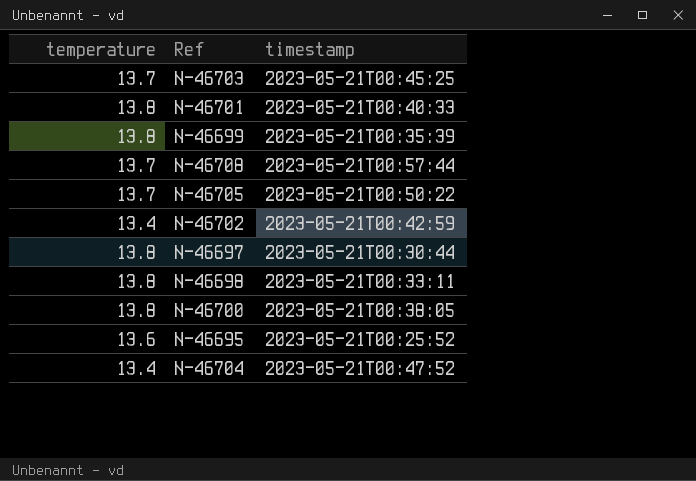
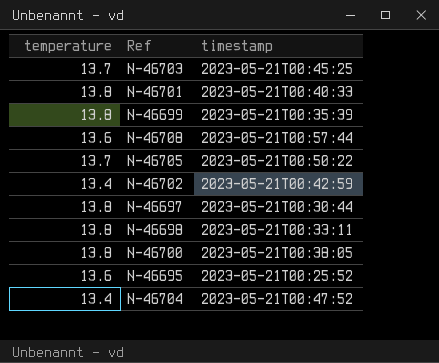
N-46708 | temperature: 13.7 -> 13.6

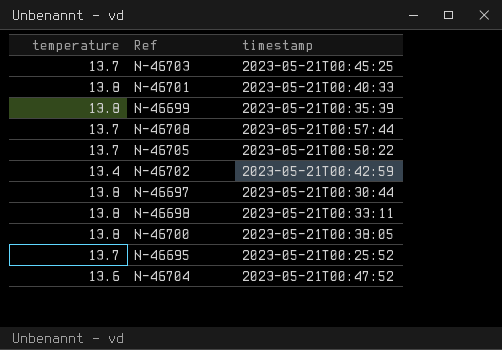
N-46708 | temperature: 13.6 -> 13.7
N-46695 | temperature: 13.6 -> 13.7
N-46704 | temperature: 13.4 -> 13.6

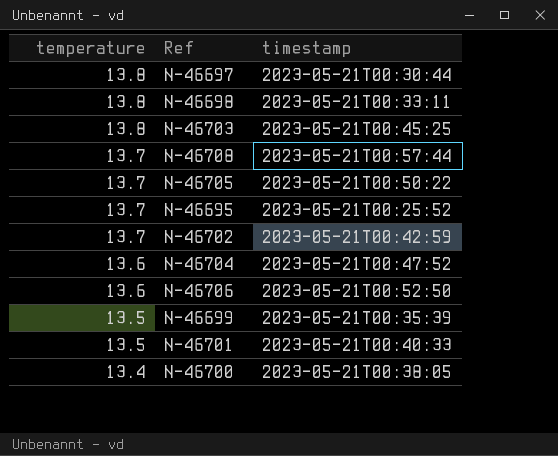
row order: none -> temperature descending
N-46703 | temperature: 13.7 -> 13.8
N-46702 | temperature: 13.4 -> 13.7
row N-46706: none -> 13.6 | 2023-05-21T00:52:50
N-46699 | temperature: 13.8 -> 13.5
N-46701 | temperature: 13.8 -> 13.5
N-46700 | temperature: 13.8 -> 13.4

